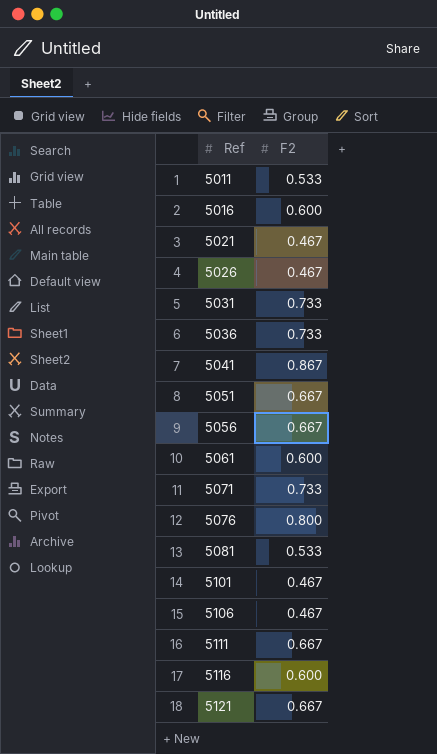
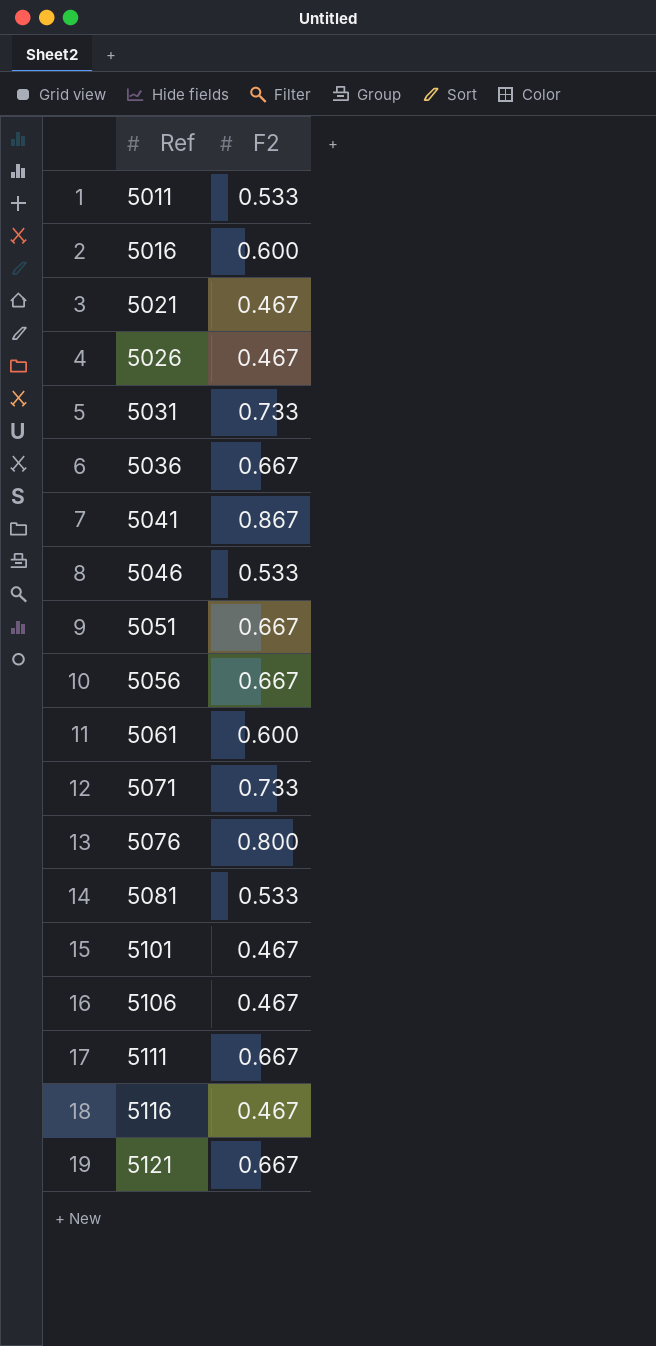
5036 | F2: 0.733 -> 0.667
row 5046: none -> 0.533
5116 | F2: 0.600 -> 0.467

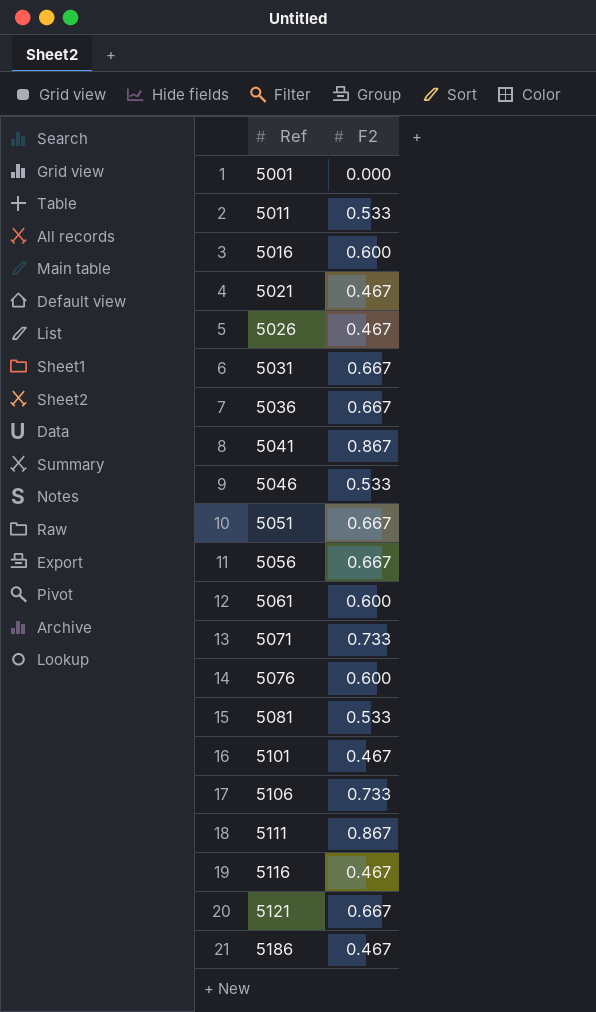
row 5001: none -> 0.000
5031 | F2: 0.733 -> 0.667
5076 | F2: 0.800 -> 0.600
5106 | F2: 0.467 -> 0.733
5111 | F2: 0.667 -> 0.867
row 5186: none -> 0.467

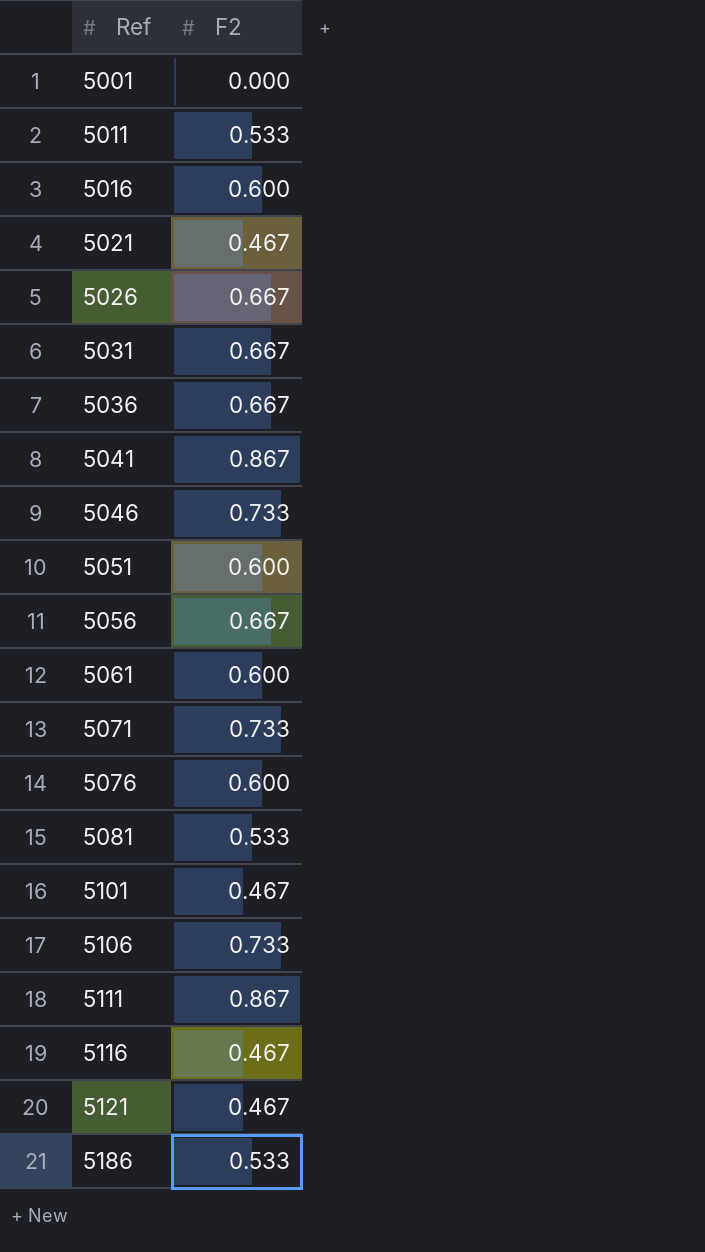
5026 | F2: 0.467 -> 0.667
5046 | F2: 0.533 -> 0.733
5051 | F2: 0.667 -> 0.600
5121 | F2: 0.667 -> 0.467
5186 | F2: 0.467 -> 0.533

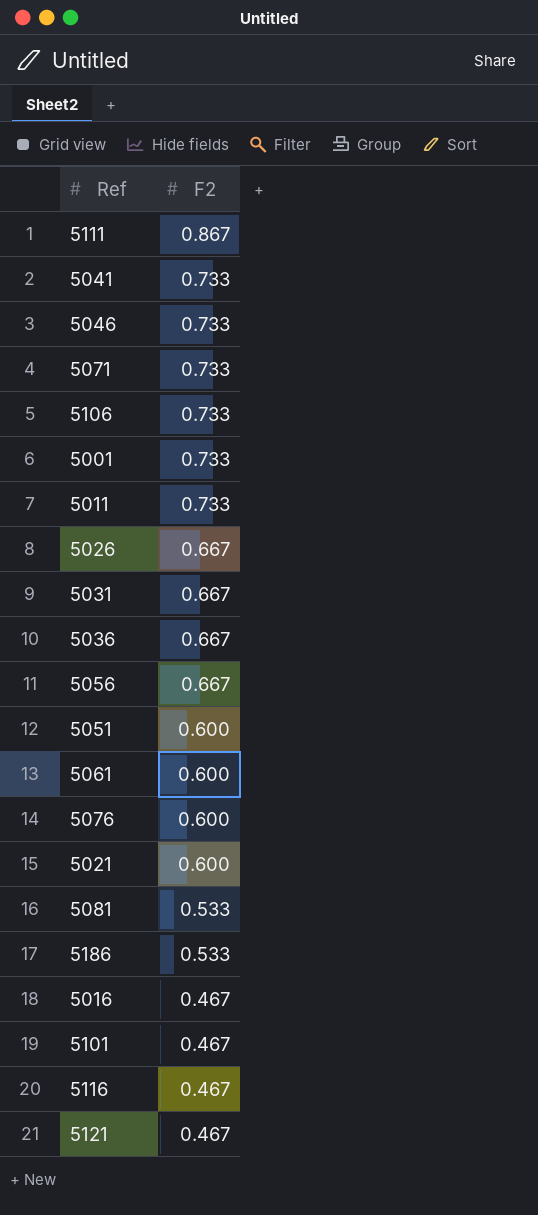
row order: Ref ascending -> F2 descending
5041 | F2: 0.867 -> 0.733
5001 | F2: 0.000 -> 0.733
5011 | F2: 0.533 -> 0.733
5021 | F2: 0.467 -> 0.600
5016 | F2: 0.600 -> 0.467

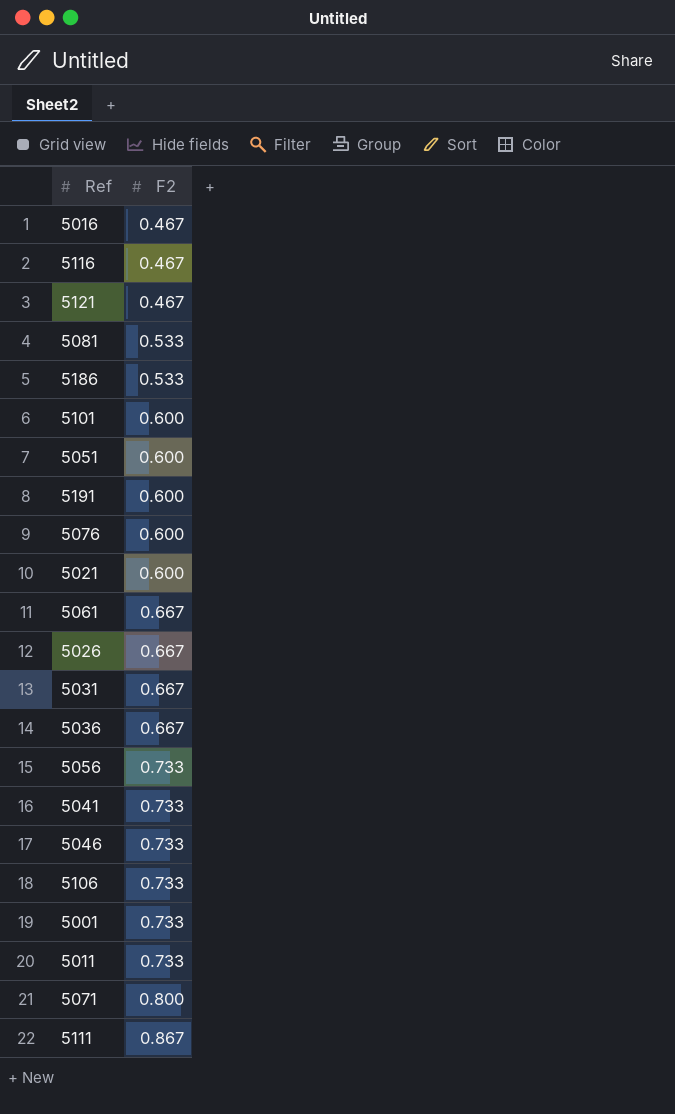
row order: F2 descending -> F2 ascending
5101 | F2: 0.467 -> 0.600
row 5191: none -> 0.600
5061 | F2: 0.600 -> 0.667
5056 | F2: 0.667 -> 0.733
5071 | F2: 0.733 -> 0.800

